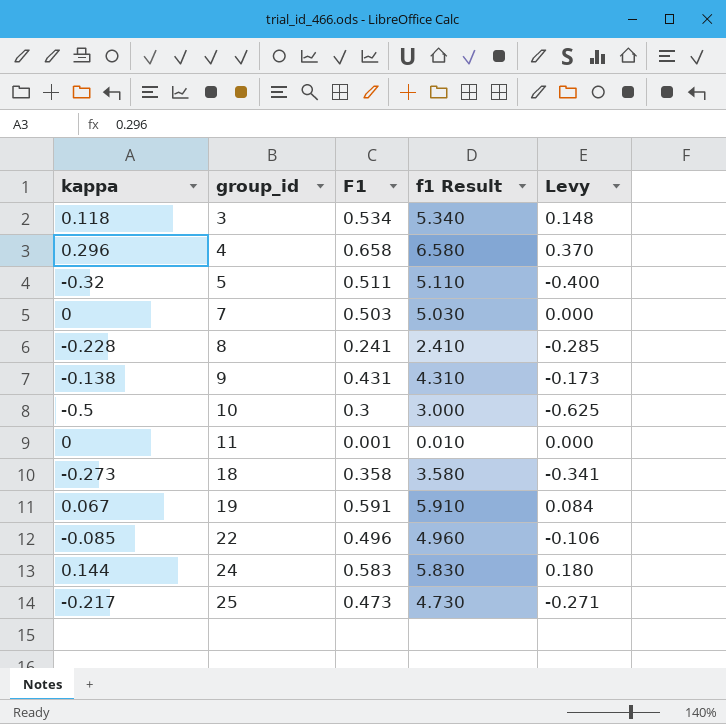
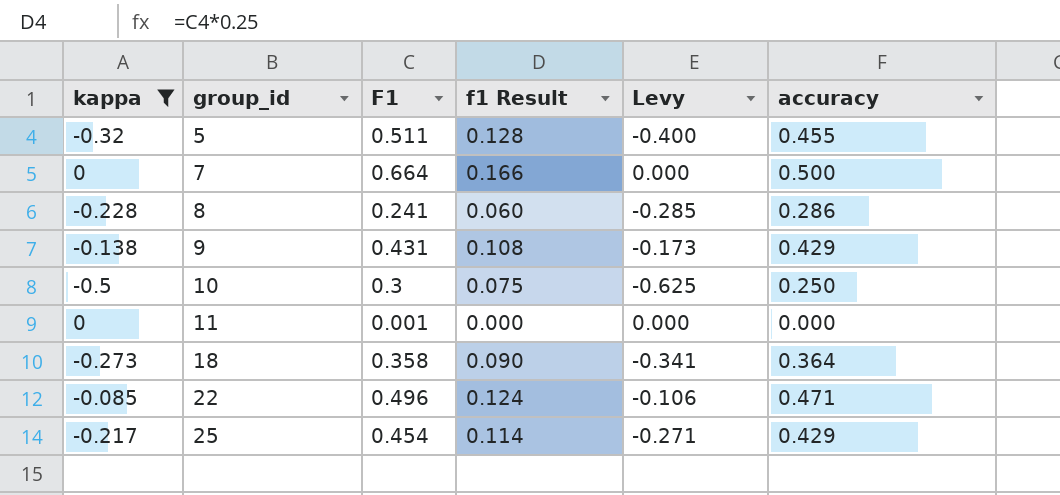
filter: none -> kappa <= 0
column f1 Result | formula: [F1] * 10 -> [F1] * 0.25
column accuracy | position: none -> 6
7 | F1: 0.503 -> 0.664
25 | F1: 0.473 -> 0.454

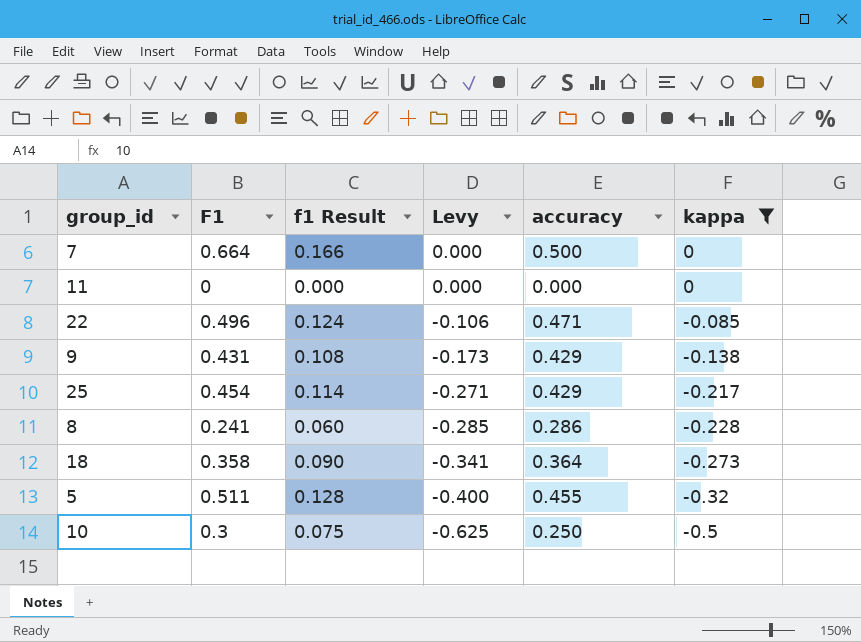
row order: group_id ascending -> Levy descending
column kappa | position: 1 -> 6
11 | F1: 0.001 -> 0

